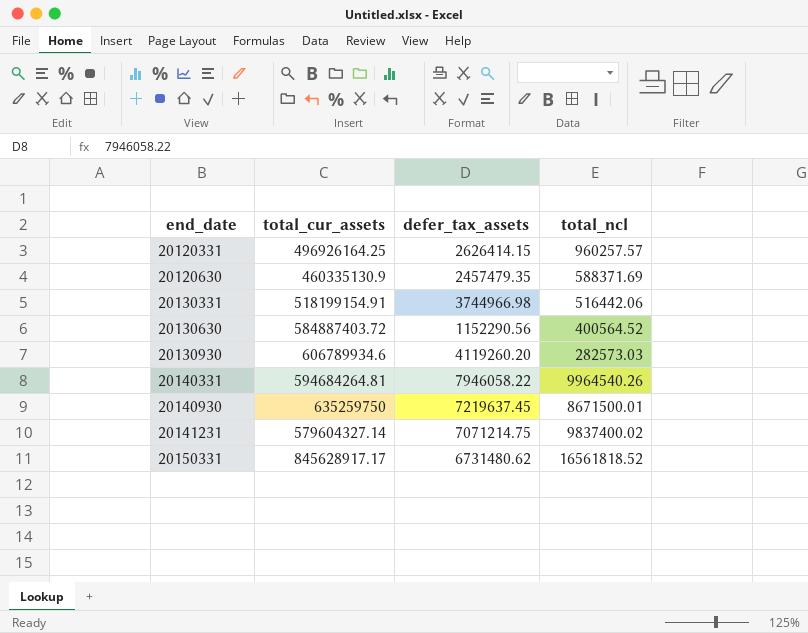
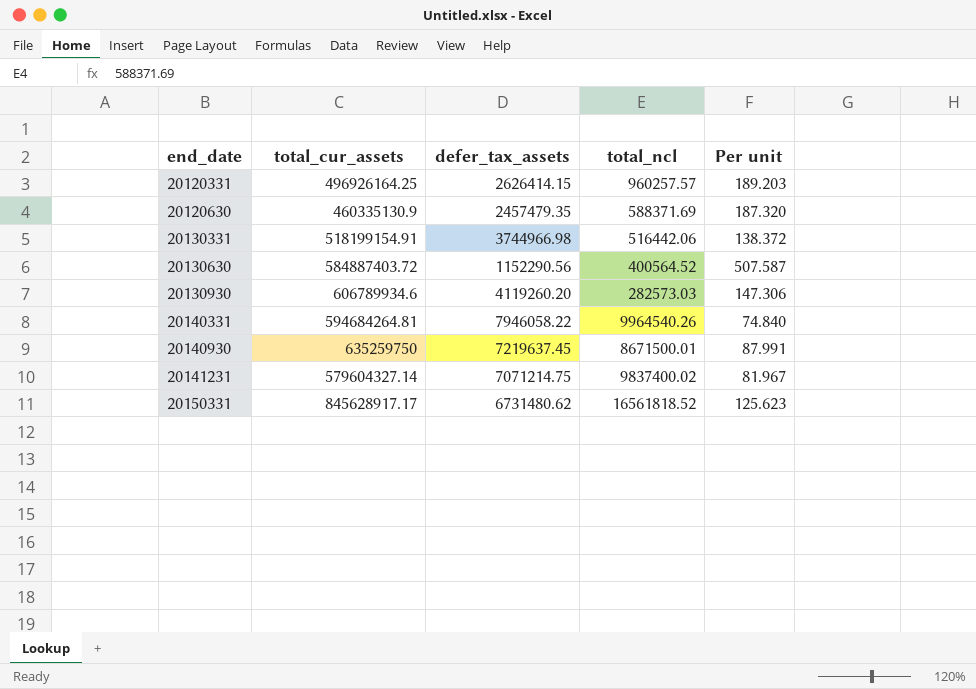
column Per unit | formula: none -> [total_cur_assets] / [defer_tax_assets]

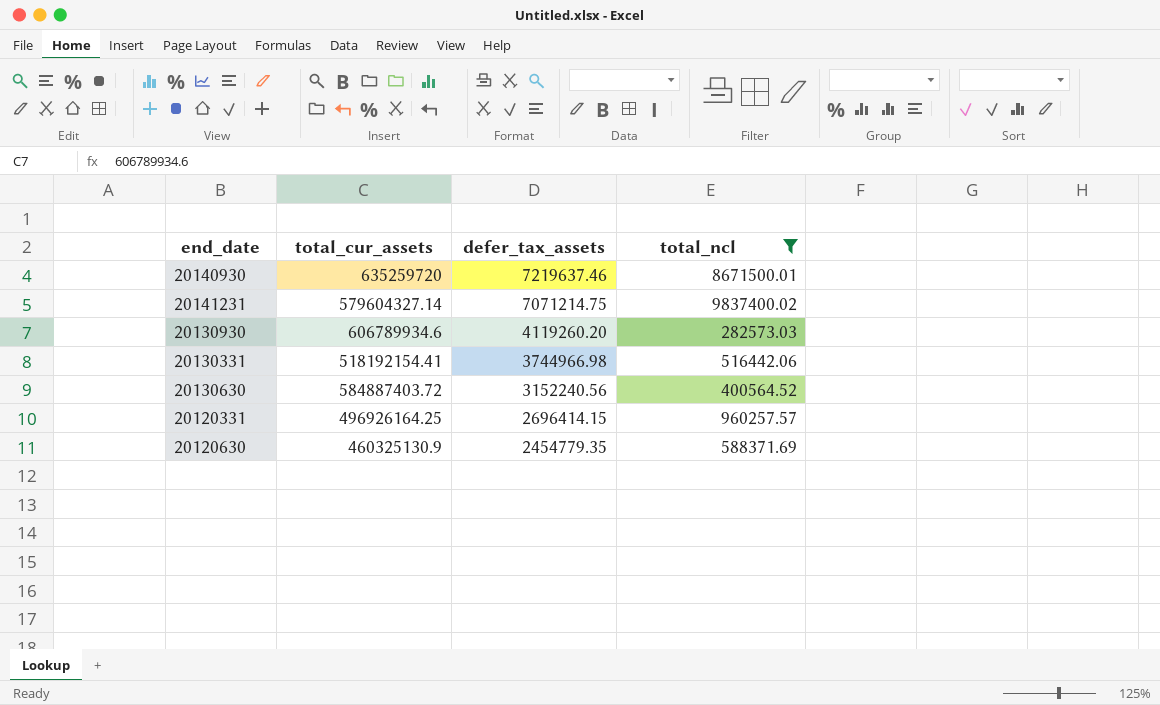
filter: none -> total_ncl <= 9837400.02
row order: end_date ascending -> defer_tax_assets descending
column Per unit | formula: [total_cur_assets] / [defer_tax_assets] -> none
20140930 | total_cur_assets: 635259750 -> 635259720
20140930 | defer_tax_assets: 7219637.45 -> 7219637.46
20130331 | total_cur_assets: 518199154.91 -> 518192154.41
20130630 | defer_tax_assets: 1152290.56 -> 3152240.56
20120331 | defer_tax_assets: 2626414.15 -> 2696414.15
20120630 | total_cur_assets: 460335130.9 -> 460325130.9
20120630 | defer_tax_assets: 2457479.35 -> 2454779.35

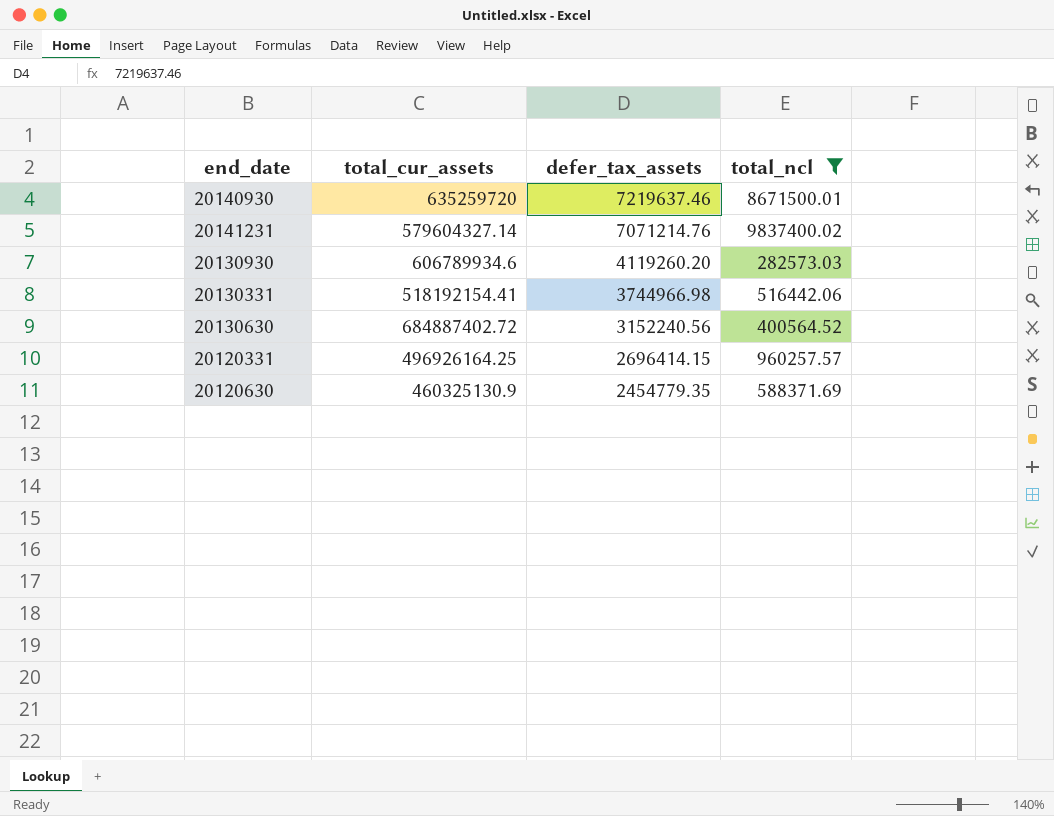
20141231 | defer_tax_assets: 7071214.75 -> 7071214.76
20130630 | total_cur_assets: 584887403.72 -> 684887402.72

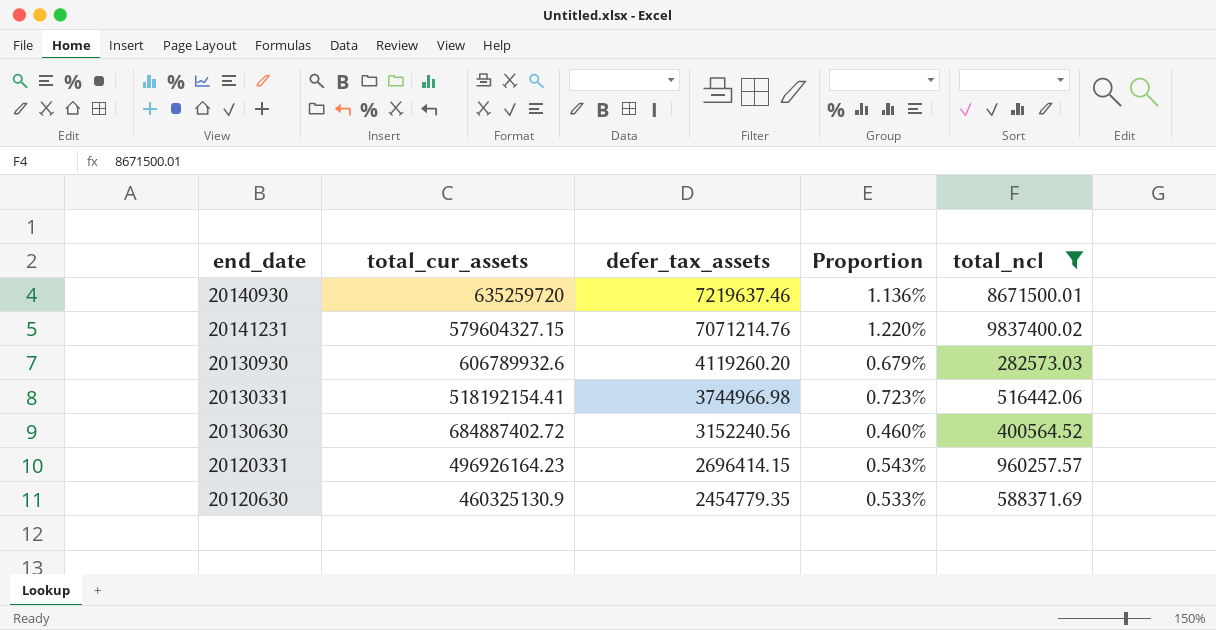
column Proportion | formula: none -> [defer_tax_assets] / [total_cur_assets]
20141231 | total_cur_assets: 579604327.14 -> 579604327.15
20130930 | total_cur_assets: 606789934.6 -> 606789932.6
20120331 | total_cur_assets: 496926164.25 -> 496926164.23

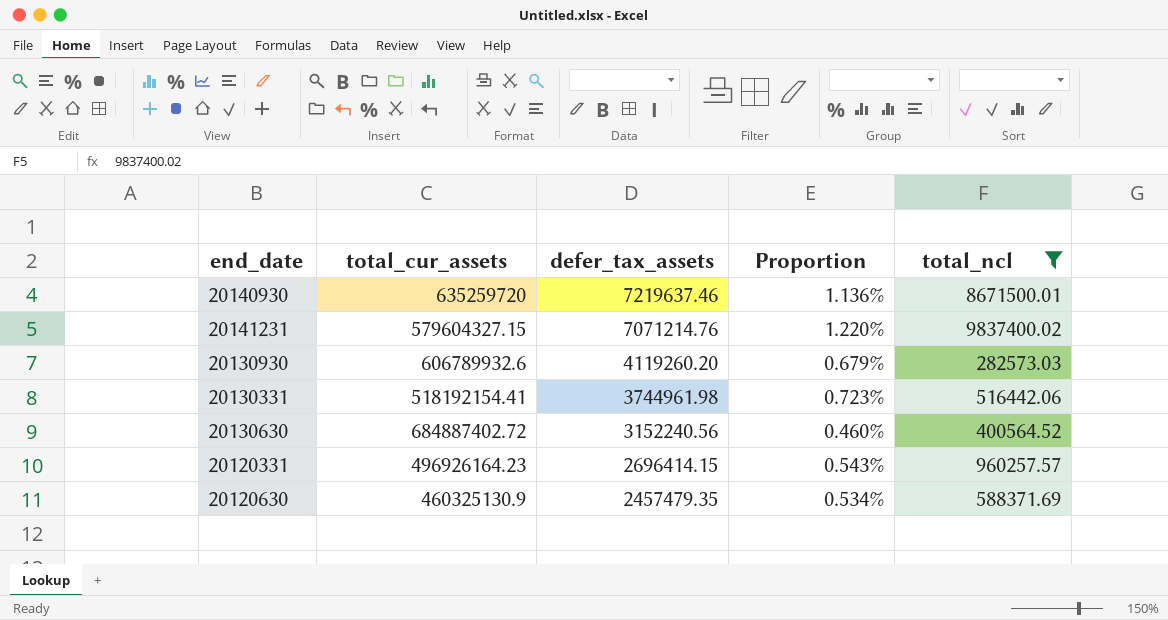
20130331 | defer_tax_assets: 3744966.98 -> 3744961.98
20120630 | defer_tax_assets: 2454779.35 -> 2457479.35
20120630 | Proportion: 0.533% -> 0.534%

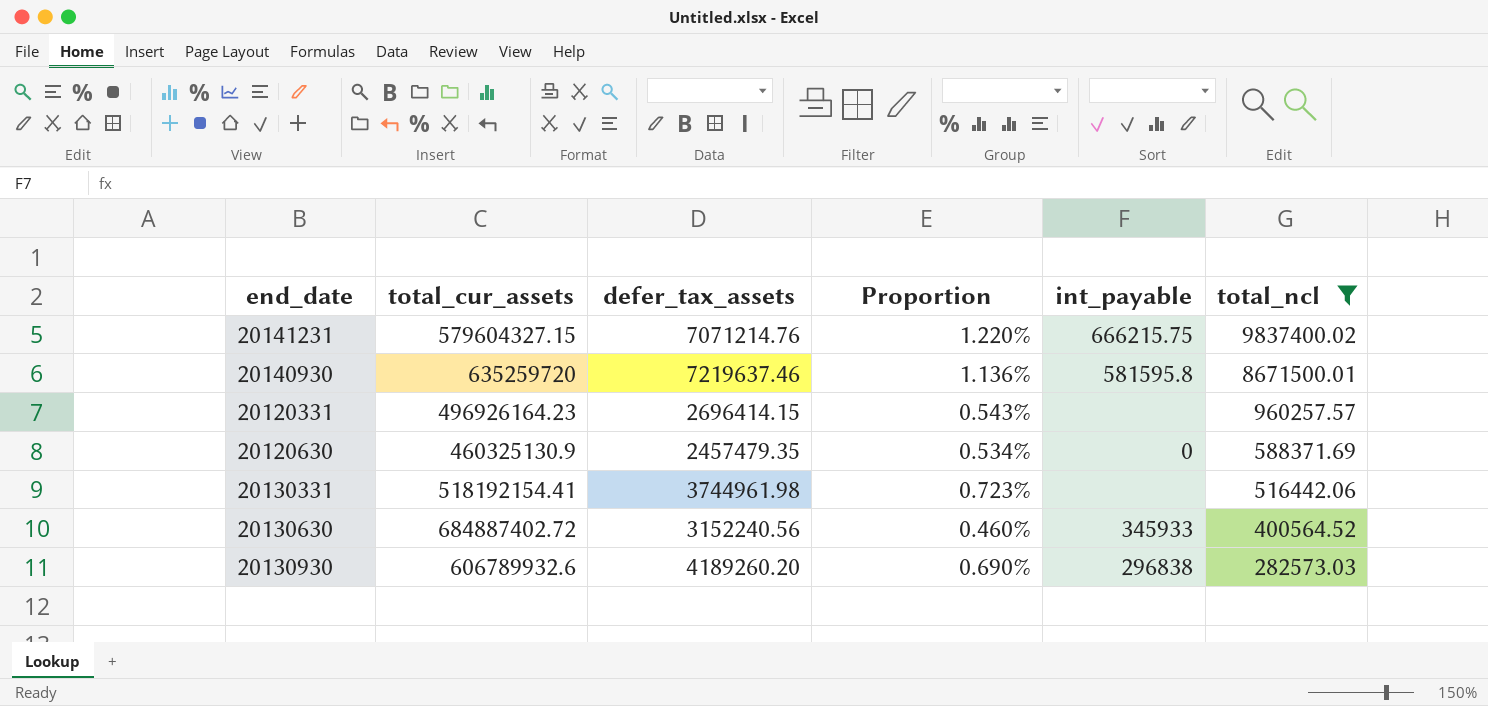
row order: defer_tax_assets descending -> total_ncl descending
column int_payable | position: none -> 5
20130930 | defer_tax_assets: 4119260.20 -> 4189260.20
20130930 | Proportion: 0.679% -> 0.690%

